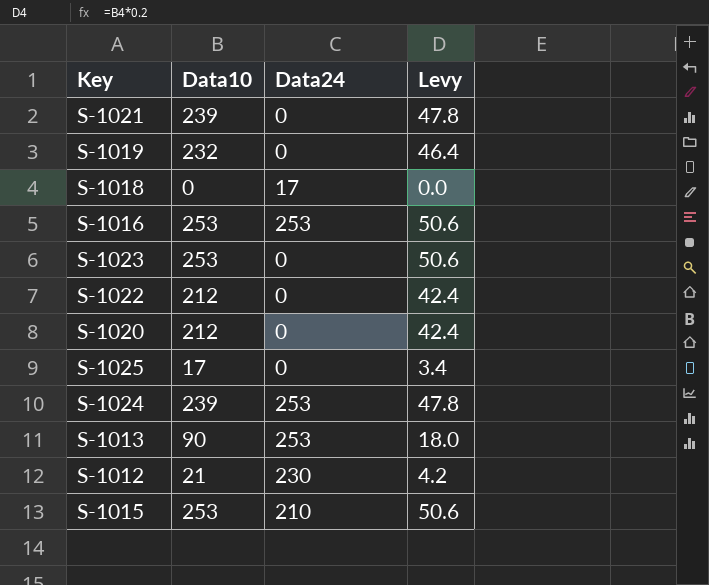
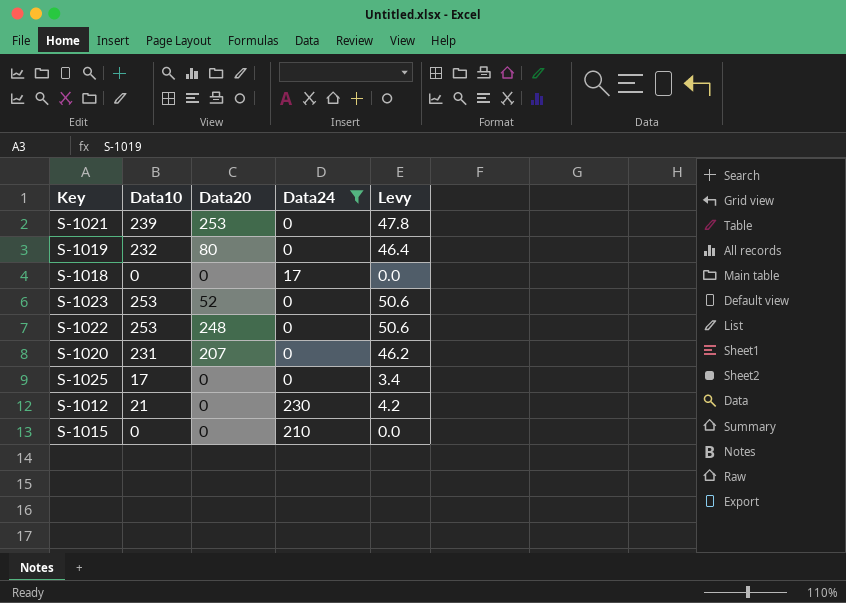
filter: none -> Data24 != 253
column Data20 | position: none -> 3
S-1022 | Data10: 212 -> 253
S-1022 | Levy: 42.4 -> 50.6
S-1020 | Data10: 212 -> 231
S-1020 | Levy: 42.4 -> 46.2
S-1015 | Data10: 253 -> 0
S-1015 | Levy: 50.6 -> 0.0

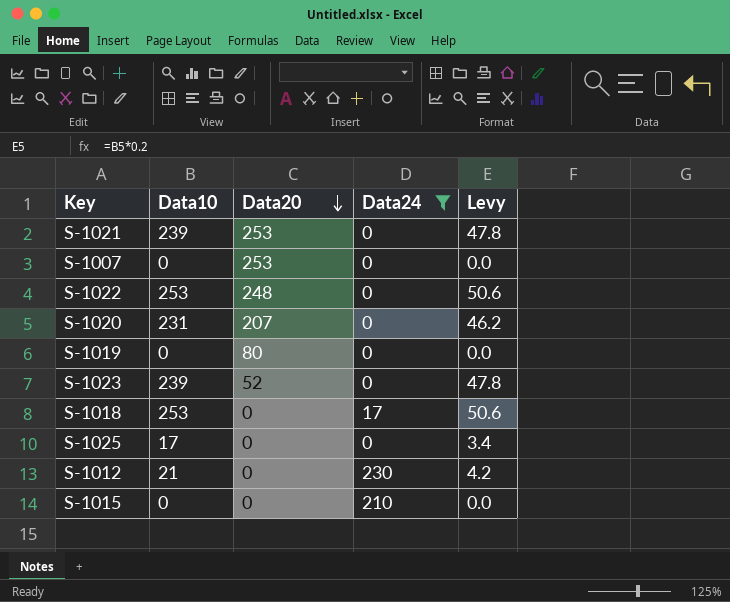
row order: none -> Data20 descending
row S-1007: none -> 0 | 253 | 0 | 0.0
S-1019 | Data10: 232 -> 0
S-1019 | Levy: 46.4 -> 0.0
S-1023 | Data10: 253 -> 239
S-1023 | Levy: 50.6 -> 47.8
S-1018 | Data10: 0 -> 253
S-1018 | Levy: 0.0 -> 50.6

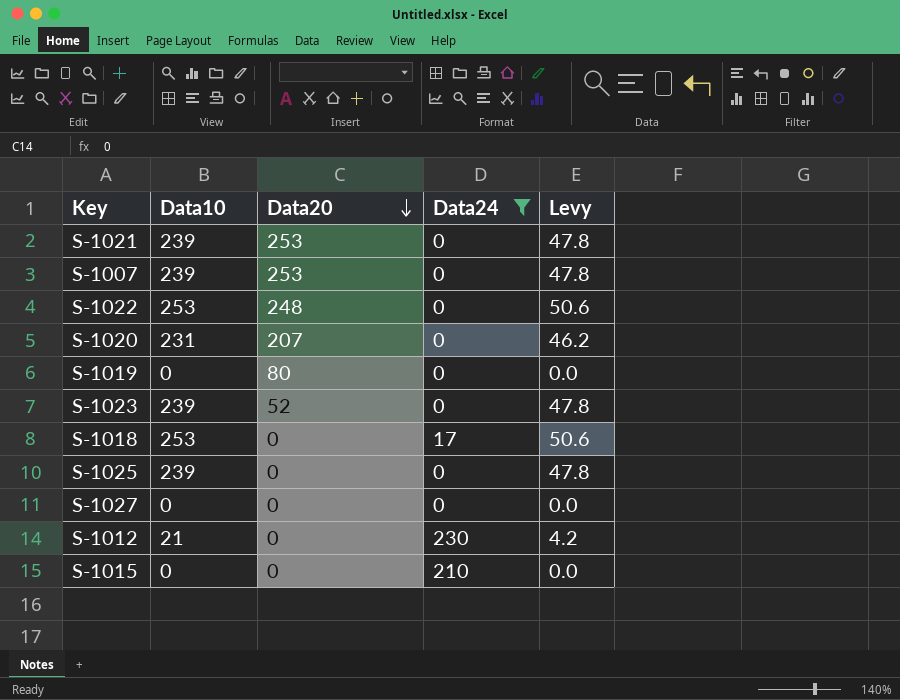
S-1007 | Data10: 0 -> 239
S-1007 | Levy: 0.0 -> 47.8
S-1025 | Data10: 17 -> 239
S-1025 | Levy: 3.4 -> 47.8
row S-1027: none -> 0 | 0 | 0 | 0.0

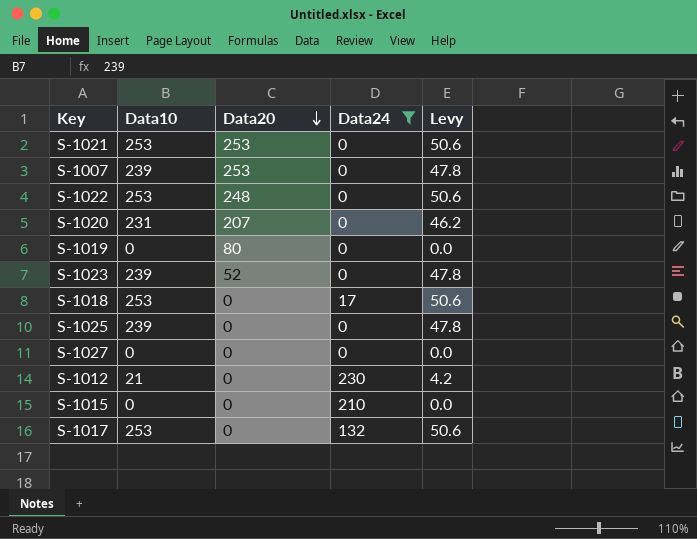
S-1021 | Data10: 239 -> 253
S-1021 | Levy: 47.8 -> 50.6
row S-1017: none -> 253 | 0 | 132 | 50.6

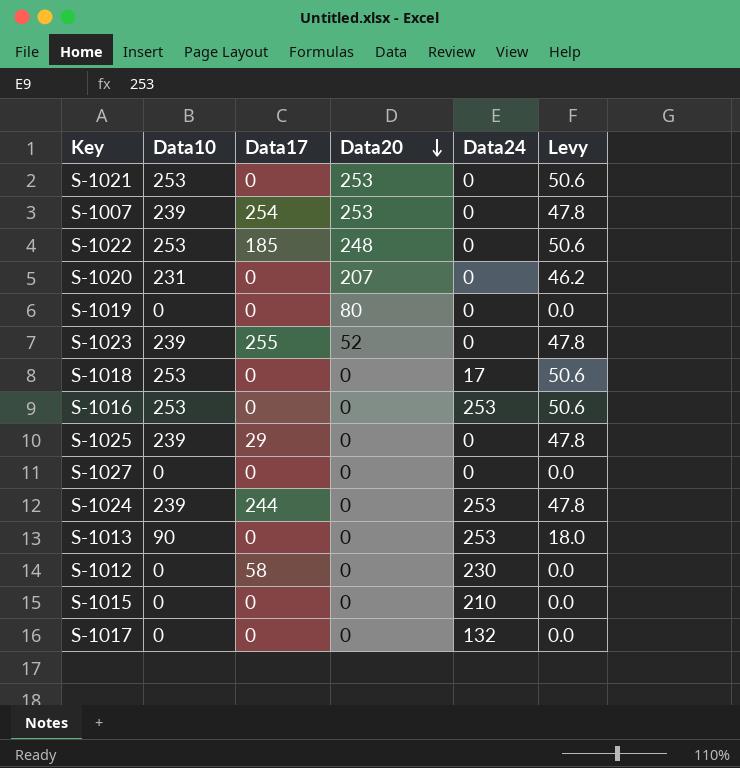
filter: Data24 != 253 -> none
column Data17 | position: none -> 3
S-1012 | Data10: 21 -> 0
S-1012 | Levy: 4.2 -> 0.0
S-1017 | Data10: 253 -> 0
S-1017 | Levy: 50.6 -> 0.0

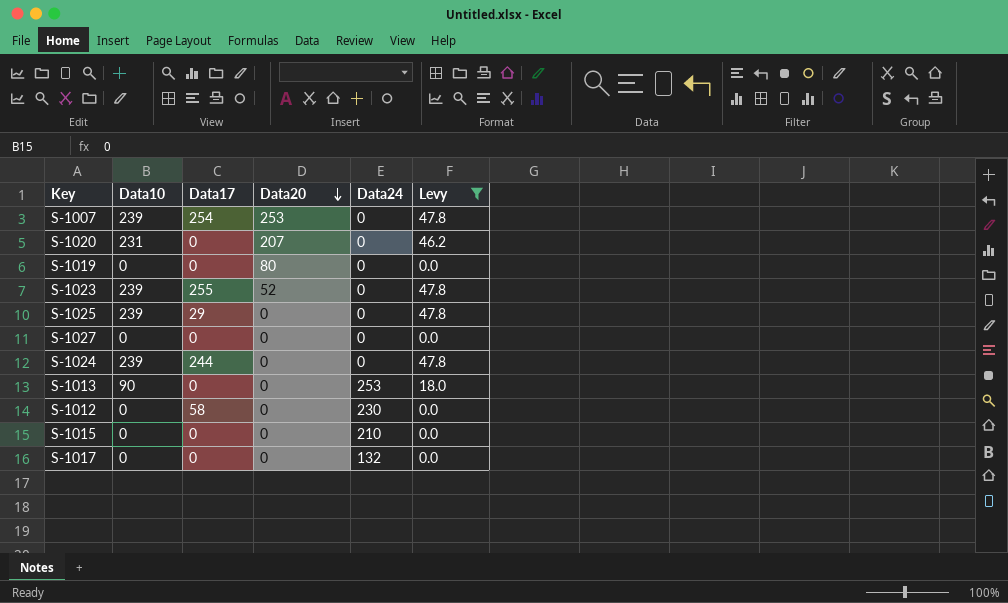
filter: none -> Levy != 50.6
S-1024 | Data24: 253 -> 0

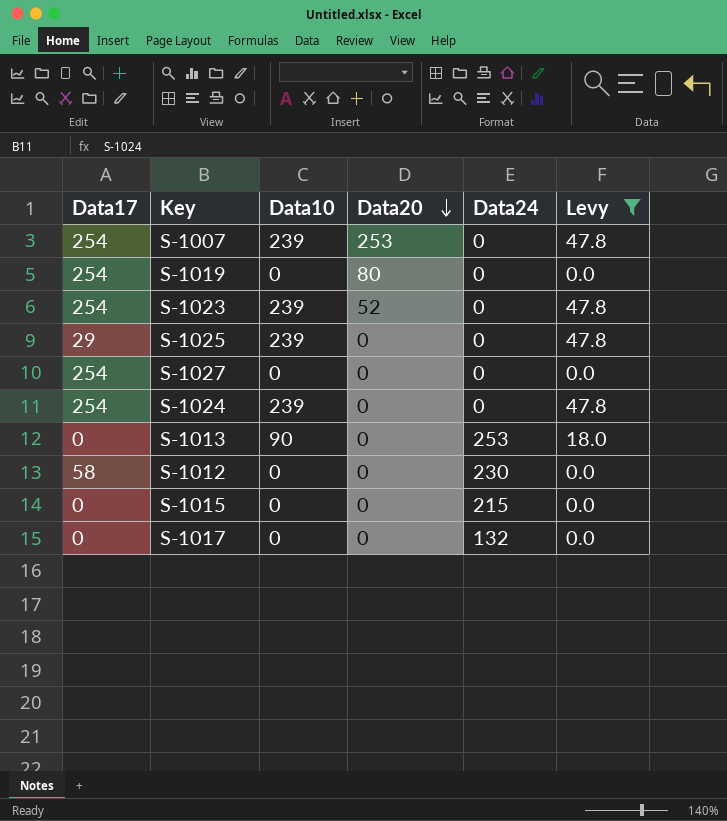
column Data17 | position: 3 -> 1
row S-1020: 231 | 0 | 207 | 0 | 46.2 -> none
S-1019 | Data17: 0 -> 254
S-1023 | Data17: 255 -> 254
S-1027 | Data17: 0 -> 254
S-1024 | Data17: 244 -> 254
S-1015 | Data24: 210 -> 215

